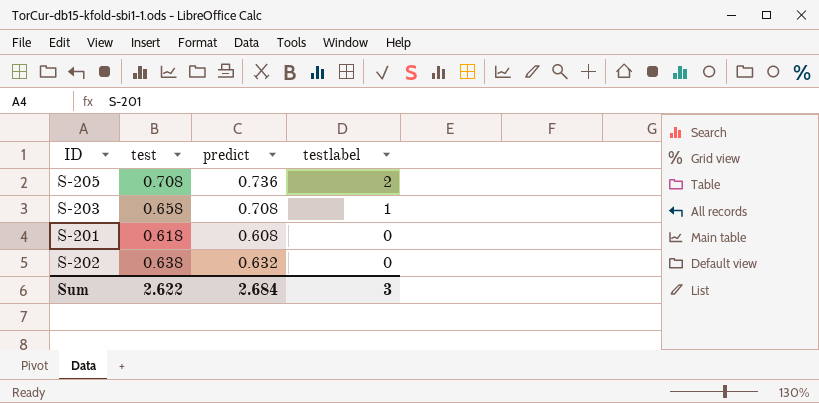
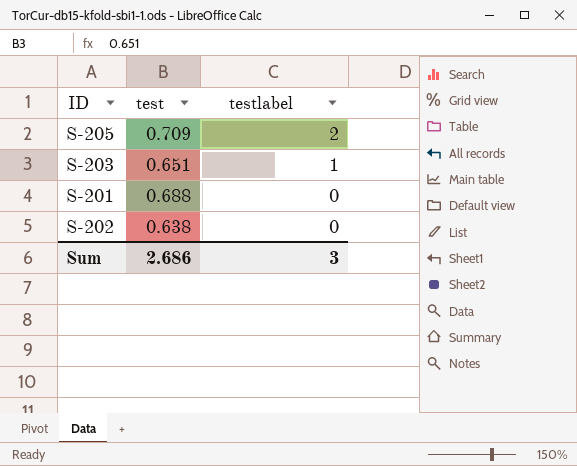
column predict | position: 3 -> none
S-205 | test: 0.708 -> 0.709
S-203 | test: 0.658 -> 0.651
S-201 | test: 0.618 -> 0.688
Sum | test: 2.622 -> 2.686

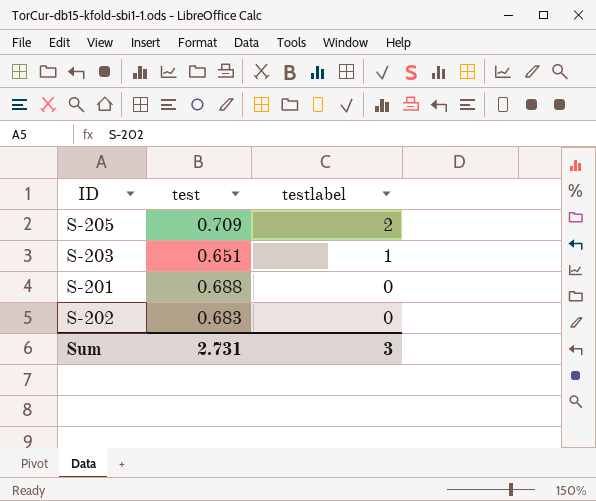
S-202 | test: 0.638 -> 0.683
Sum | test: 2.686 -> 2.731

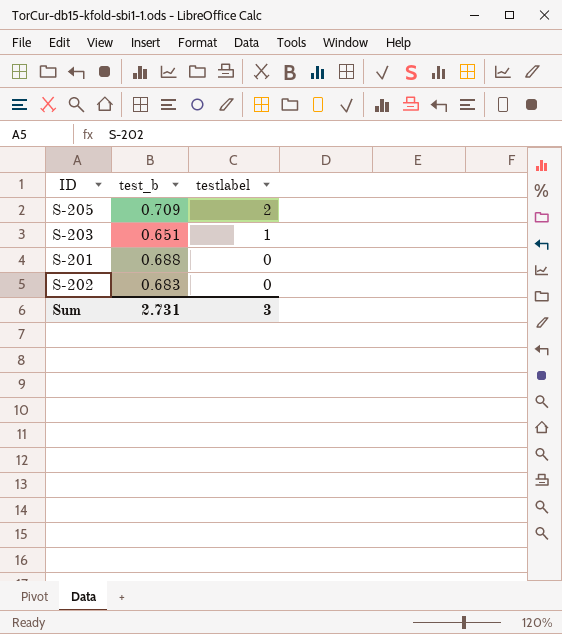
column name: test -> test_b

